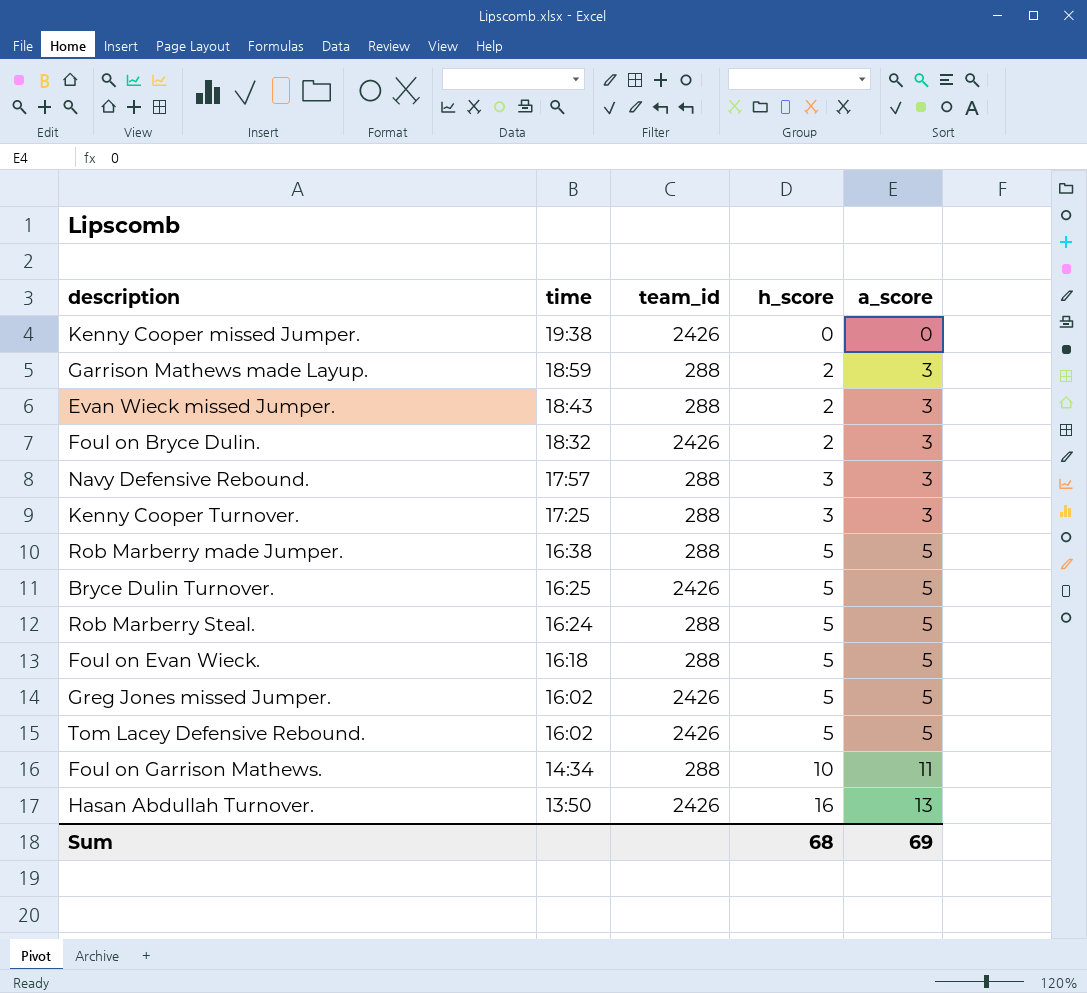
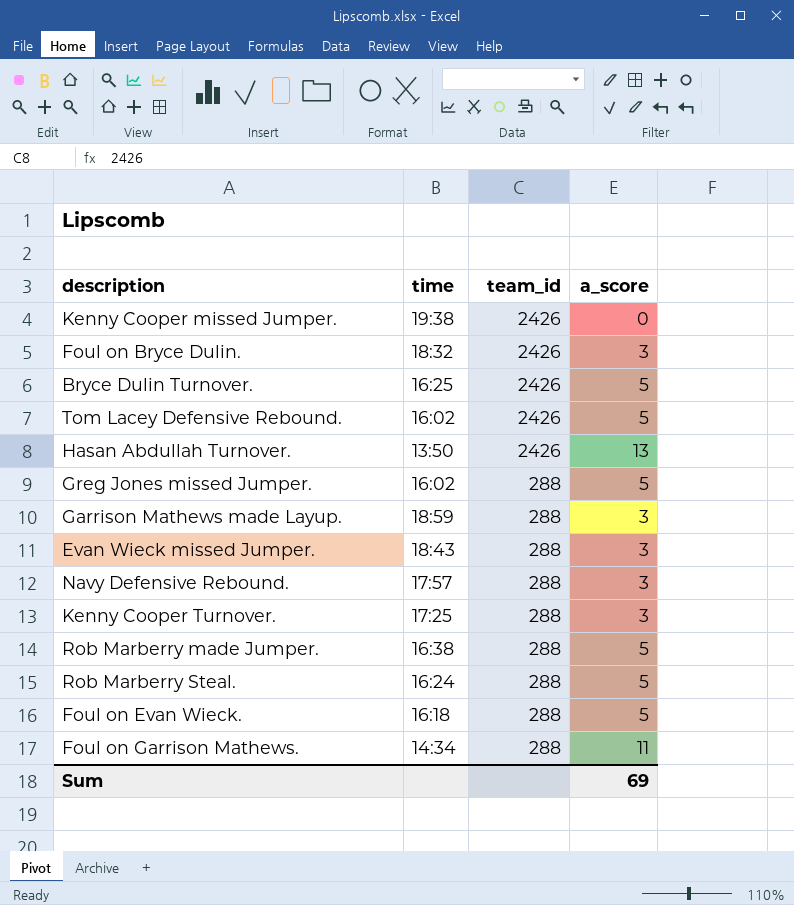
row order: time descending -> team_id descending
column h_score | position: 4 -> none
Greg Jones missed Jumper. | team_id: 2426 -> 288

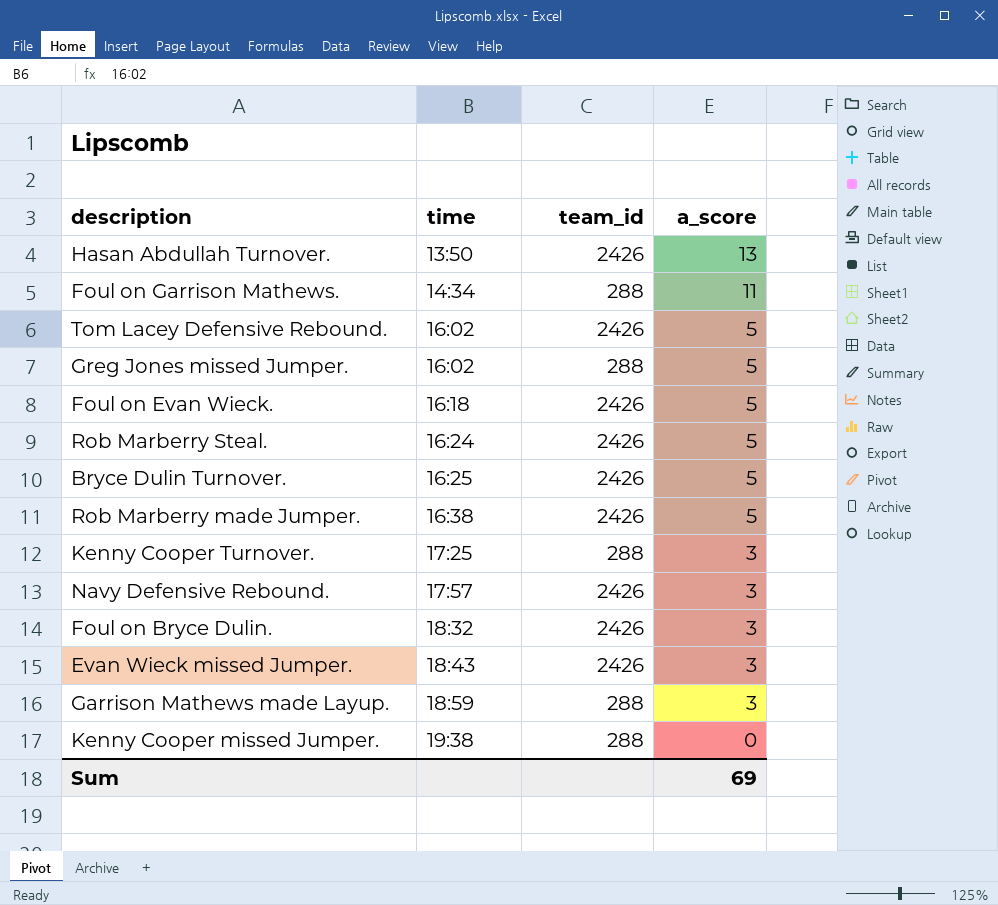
row order: team_id descending -> time ascending
Foul on Evan Wieck. | team_id: 288 -> 2426
Rob Marberry Steal. | team_id: 288 -> 2426
Rob Marberry made Jumper. | team_id: 288 -> 2426
Navy Defensive Rebound. | team_id: 288 -> 2426
Evan Wieck missed Jumper. | team_id: 288 -> 2426
Kenny Cooper missed Jumper. | team_id: 2426 -> 288

